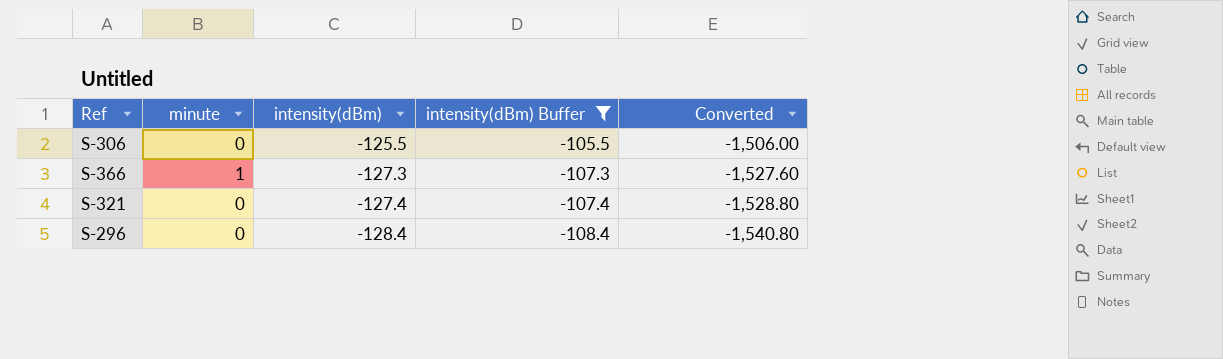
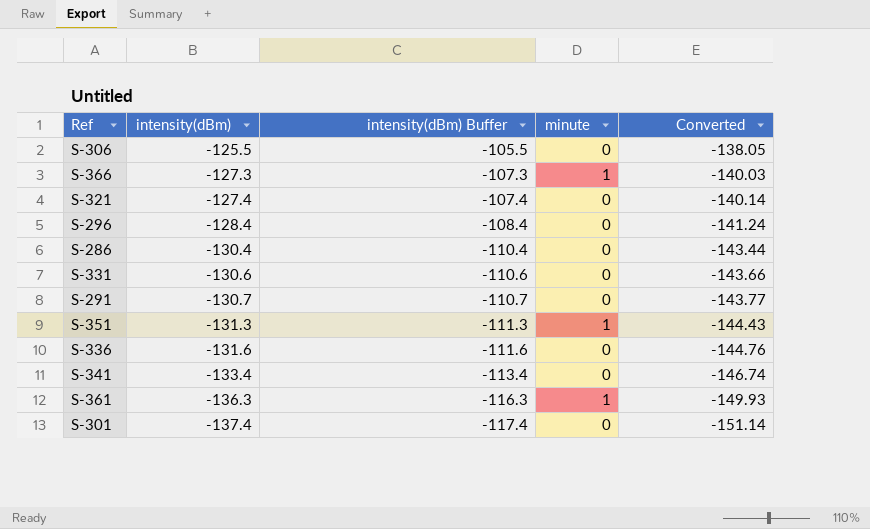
filter: intensity(dBm) Buffer >= -108.4 -> none
column minute | position: 2 -> 4
column Converted | formula: [intensity(dBm)] * 12 -> [intensity(dBm)] * 1.1

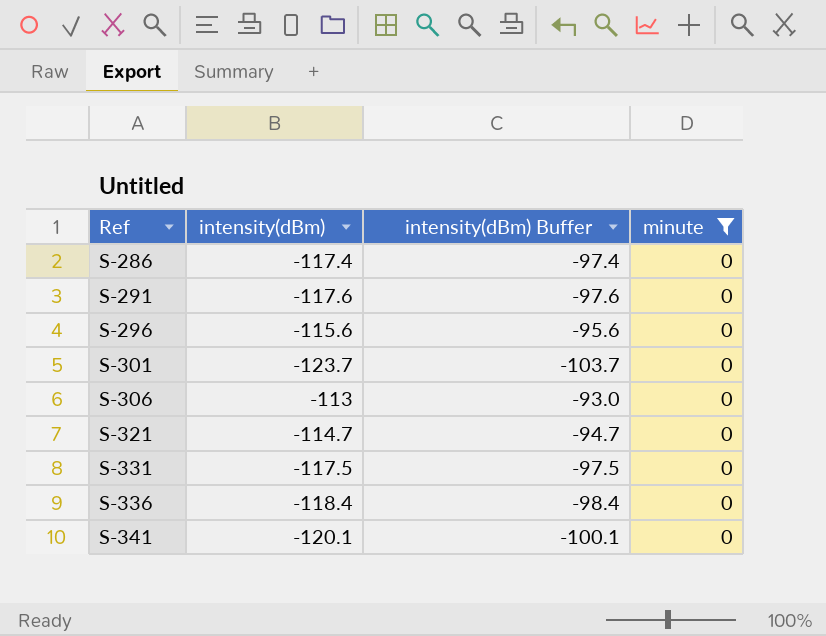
filter: none -> minute = 0
row order: intensity(dBm) descending -> Ref ascending
column Converted | formula: [intensity(dBm)] * 1.1 -> none
S-286 | intensity(dBm): -130.4 -> -117.4
S-286 | intensity(dBm) Buffer: -110.4 -> -97.4
S-291 | intensity(dBm): -130.7 -> -117.6
S-291 | intensity(dBm) Buffer: -110.7 -> -97.6
S-296 | intensity(dBm): -128.4 -> -115.6
S-296 | intensity(dBm) Buffer: -108.4 -> -95.6
S-301 | intensity(dBm): -137.4 -> -123.7
S-301 | intensity(dBm) Buffer: -117.4 -> -103.7
S-306 | intensity(dBm): -125.5 -> -113
S-306 | intensity(dBm) Buffer: -105.5 -> -93.0
S-321 | intensity(dBm): -127.4 -> -114.7
S-321 | intensity(dBm) Buffer: -107.4 -> -94.7
S-331 | intensity(dBm): -130.6 -> -117.5
S-331 | intensity(dBm) Buffer: -110.6 -> -97.5
S-336 | intensity(dBm): -131.6 -> -118.4
S-336 | intensity(dBm) Buffer: -111.6 -> -98.4
S-341 | intensity(dBm): -133.4 -> -120.1
S-341 | intensity(dBm) Buffer: -113.4 -> -100.1

